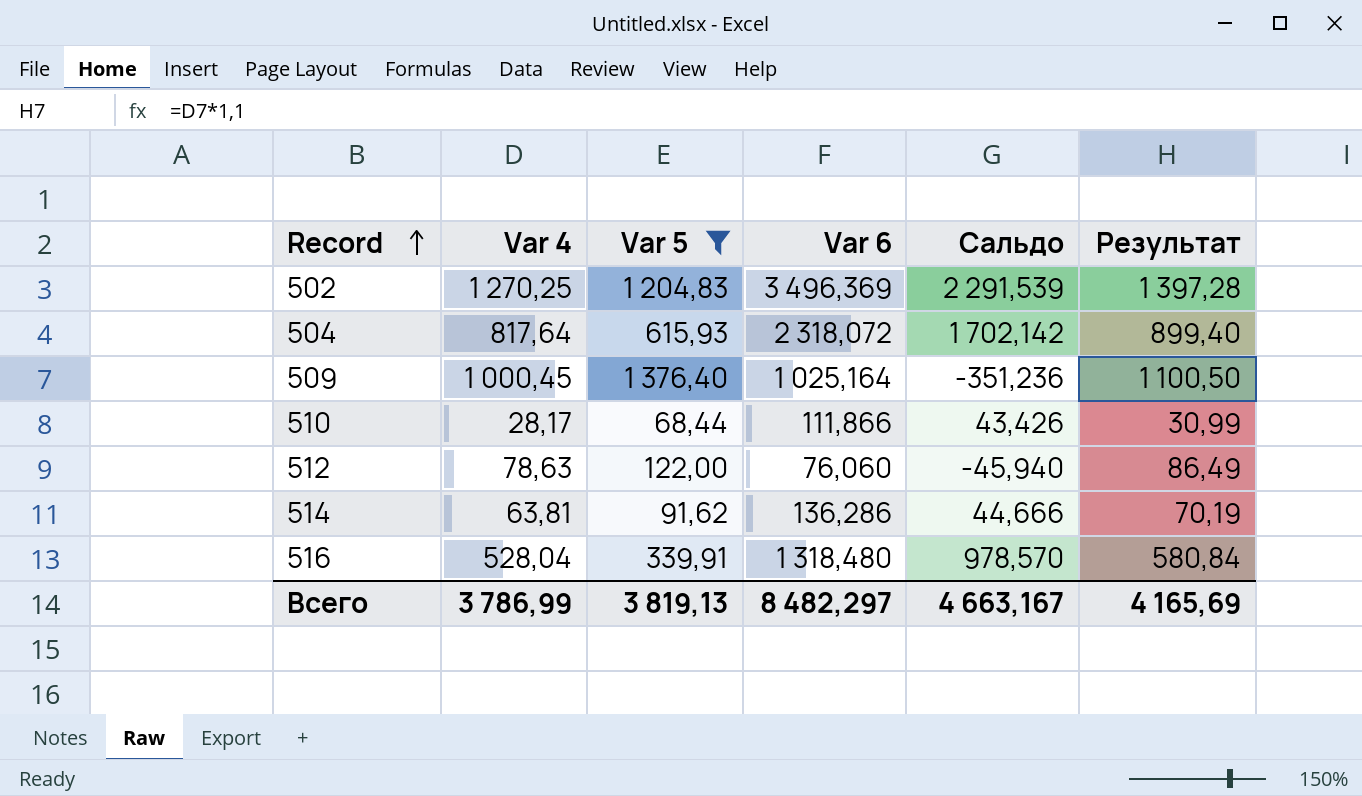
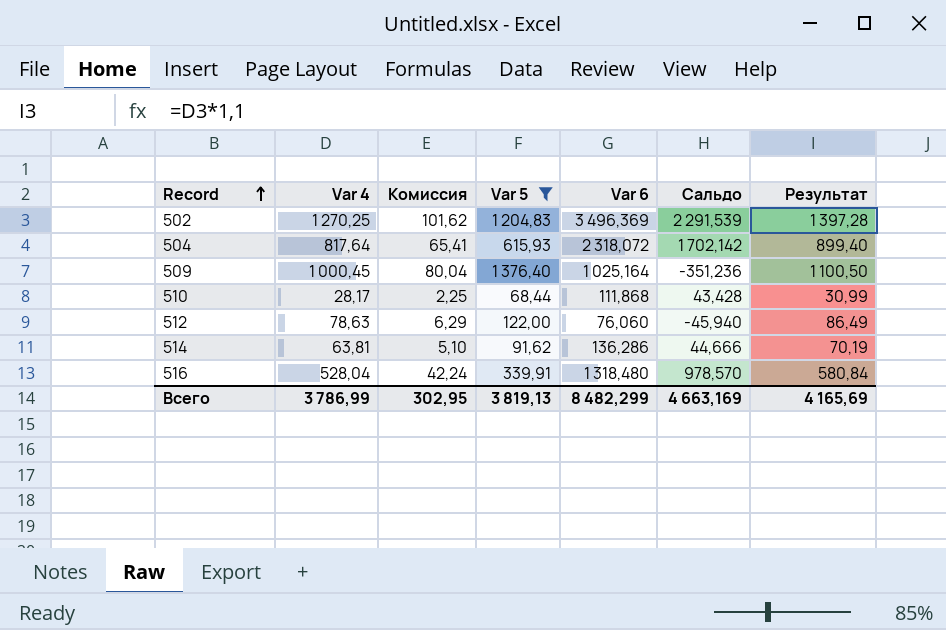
column Комиссия | formula: none -> [Var 4] * 0,08
510 | Var 6: 111,866 -> 111,868
510 | Сальдо: 43,426 -> 43,428
Всего | Var 6: 8 482,297 -> 8 482,299
Всего | Сальдо: 4 663,167 -> 4 663,169

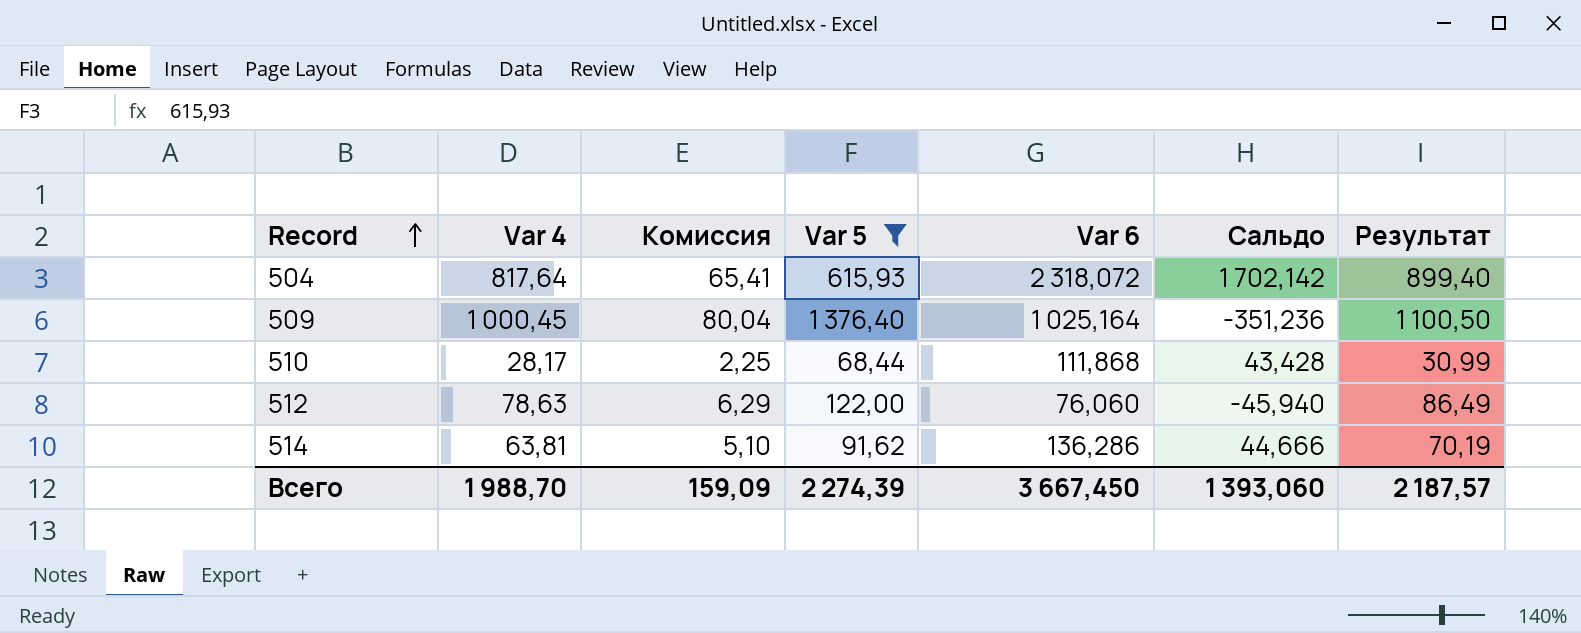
row 502: 1 270,25 | 101,62 | 1 204,83 | 3 496,369 | 2 291,539 | 1 397,28 -> none
row 516: 528,04 | 42,24 | 339,91 | 1 318,480 | 978,570 | 580,84 -> none
Всего | Var 4: 3 786,99 -> 1 988,70
Всего | Комиссия: 302,95 -> 159,09
Всего | Var 5: 3 819,13 -> 2 274,39
Всего | Var 6: 8 482,299 -> 3 667,450
Всего | Сальдо: 4 663,169 -> 1 393,060
Всего | Результат: 4 165,69 -> 2 187,57

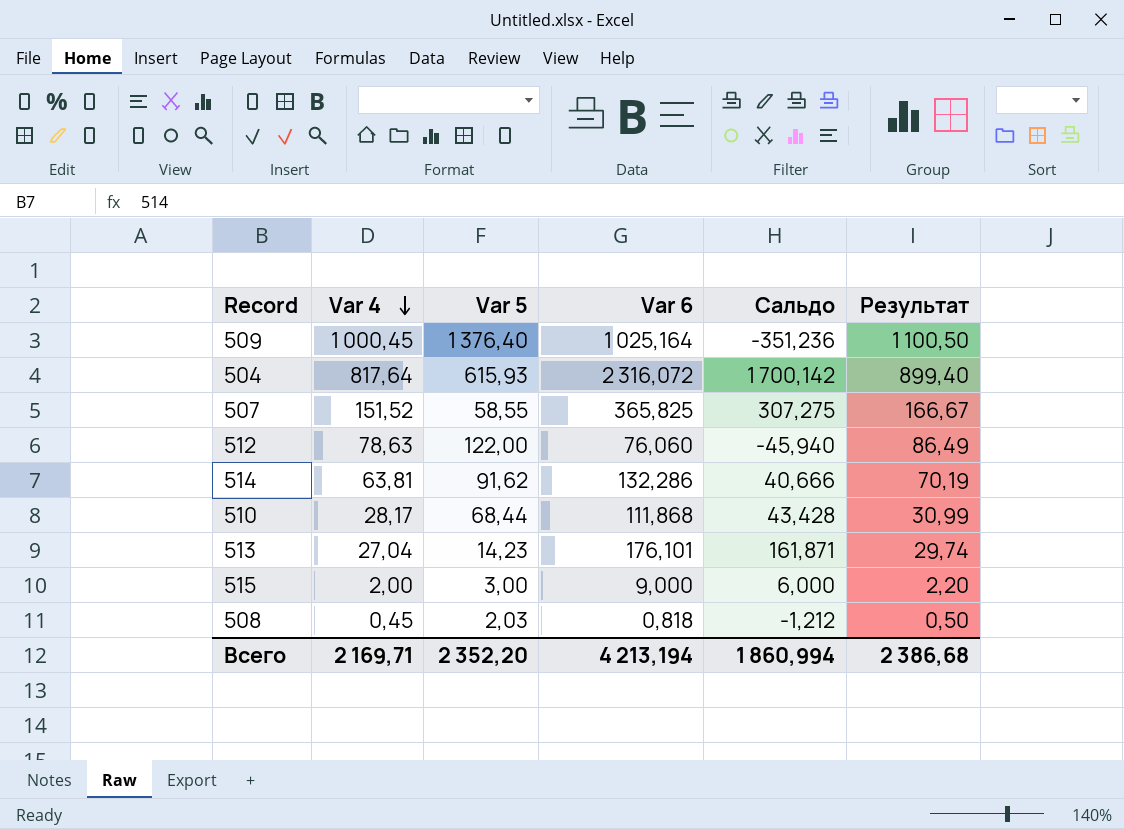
filter: Var 5 >= 68,44 -> none
row order: Record ascending -> Var 4 descending
column Комиссия | formula: [Var 4] * 0,08 -> none
504 | Var 6: 2 318,072 -> 2 316,072
504 | Сальдо: 1 702,142 -> 1 700,142
514 | Var 6: 136,286 -> 132,286
514 | Сальдо: 44,666 -> 40,666
Всего | Var 4: 1 988,70 -> 2 169,71
Всего | Var 5: 2 274,39 -> 2 352,20
Всего | Var 6: 3 667,450 -> 4 213,194
Всего | Сальдо: 1 393,060 -> 1 860,994
Всего | Результат: 2 187,57 -> 2 386,68

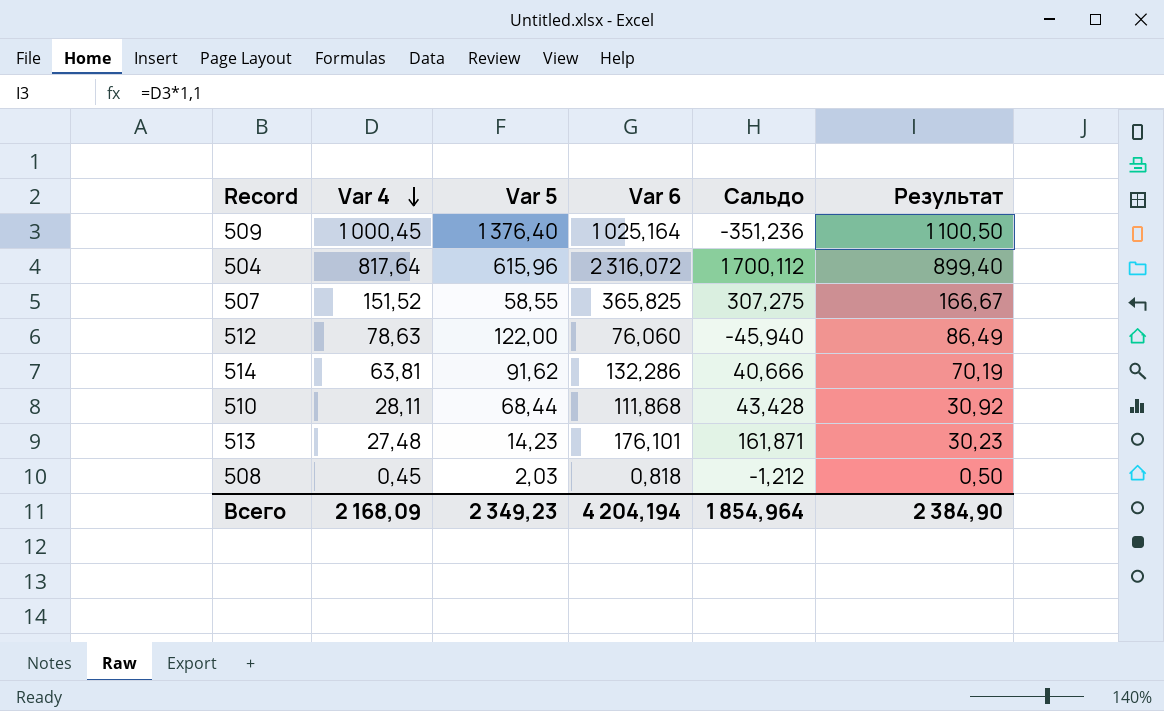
row 515: 2,00 | 3,00 | 9,000 | 6,000 | 2,20 -> none
504 | Var 5: 615,93 -> 615,96
504 | Сальдо: 1 700,142 -> 1 700,112
510 | Var 4: 28,17 -> 28,11
510 | Результат: 30,99 -> 30,92
513 | Var 4: 27,04 -> 27,48
513 | Результат: 29,74 -> 30,23
Всего | Var 4: 2 169,71 -> 2 168,09
Всего | Var 5: 2 352,20 -> 2 349,23
Всего | Var 6: 4 213,194 -> 4 204,194
Всего | Сальдо: 1 860,994 -> 1 854,964
Всего | Результат: 2 386,68 -> 2 384,90

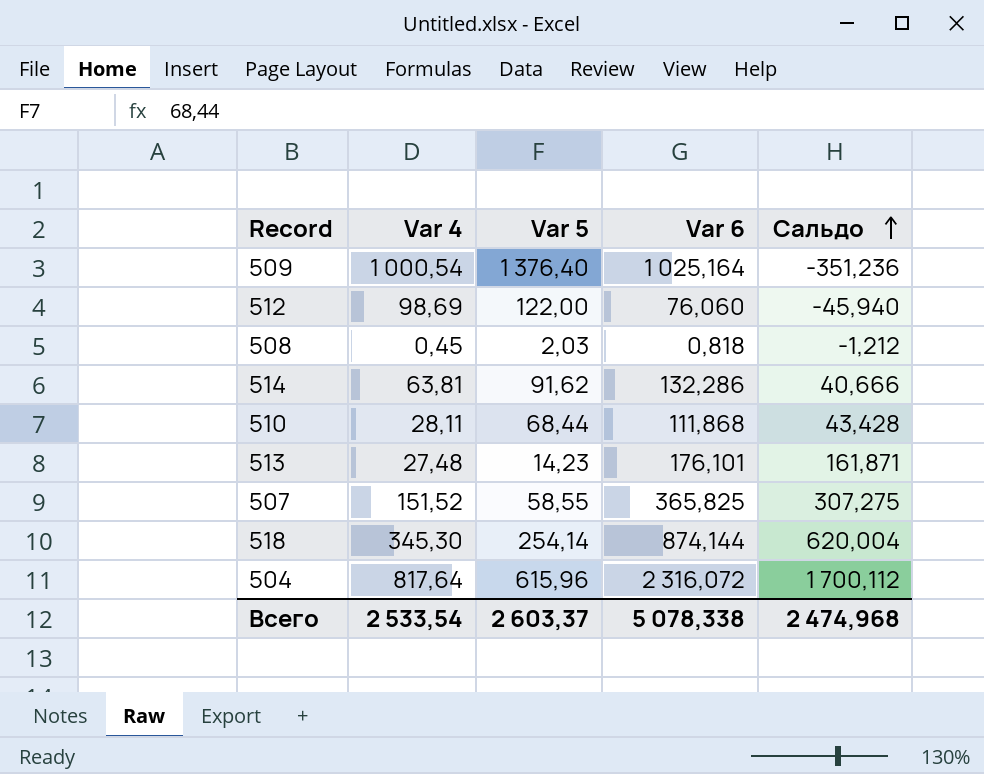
row order: Var 4 descending -> Сальдо ascending
column Результат | formula: [Var 4] * 1,1 -> none
509 | Var 4: 1 000,45 -> 1 000,54
512 | Var 4: 78,63 -> 98,69
row 518: none -> 345,30 | 254,14 | 874,144 | 620,004
Всего | Var 4: 2 168,09 -> 2 533,54
Всего | Var 5: 2 349,23 -> 2 603,37
Всего | Var 6: 4 204,194 -> 5 078,338
Всего | Сальдо: 1 854,964 -> 2 474,968

